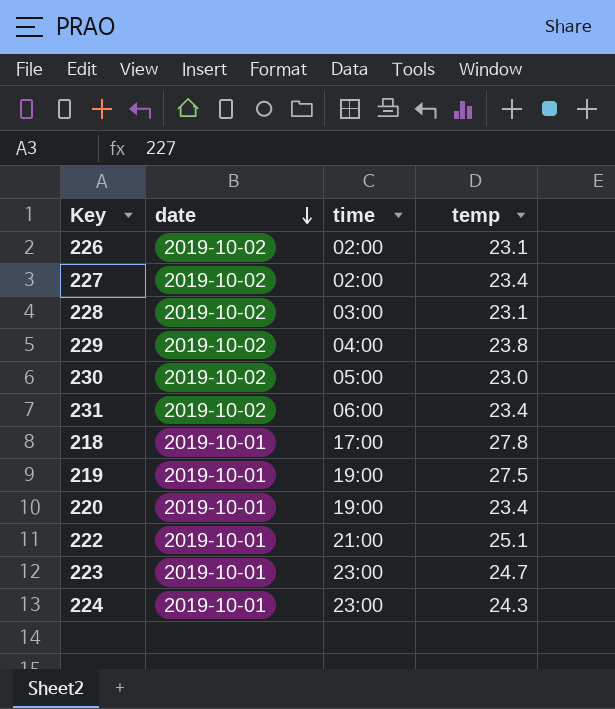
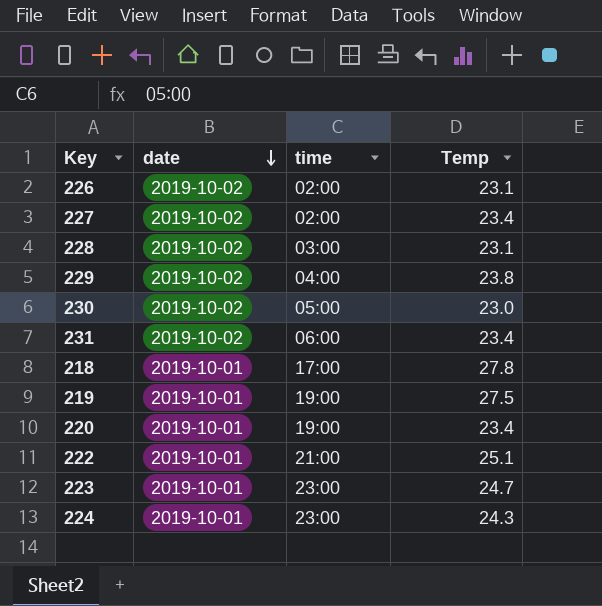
column name: temp -> Temp

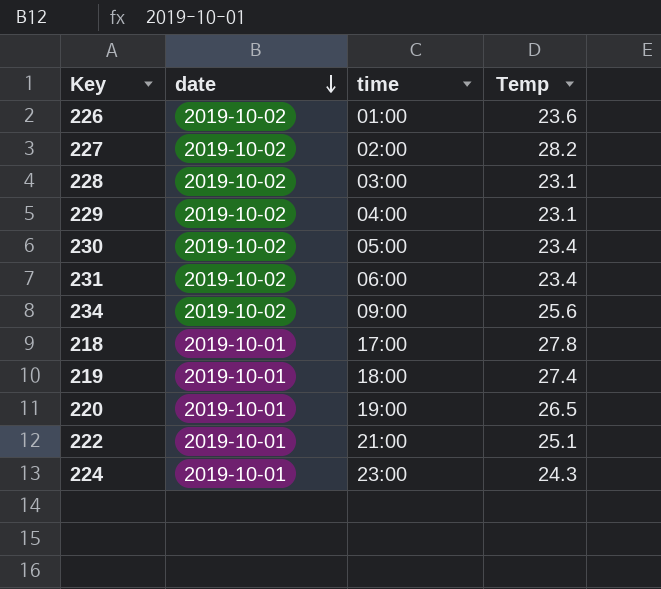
row 223: 2019-10-01 | 23:00 | 24.7 -> none
226 | time: 02:00 -> 01:00
226 | Temp: 23.1 -> 23.6
227 | Temp: 23.4 -> 28.2
229 | Temp: 23.8 -> 23.1
230 | Temp: 23.0 -> 23.4
row 234: none -> 2019-10-02 | 09:00 | 25.6
219 | time: 19:00 -> 18:00
219 | Temp: 27.5 -> 27.4
220 | Temp: 23.4 -> 26.5

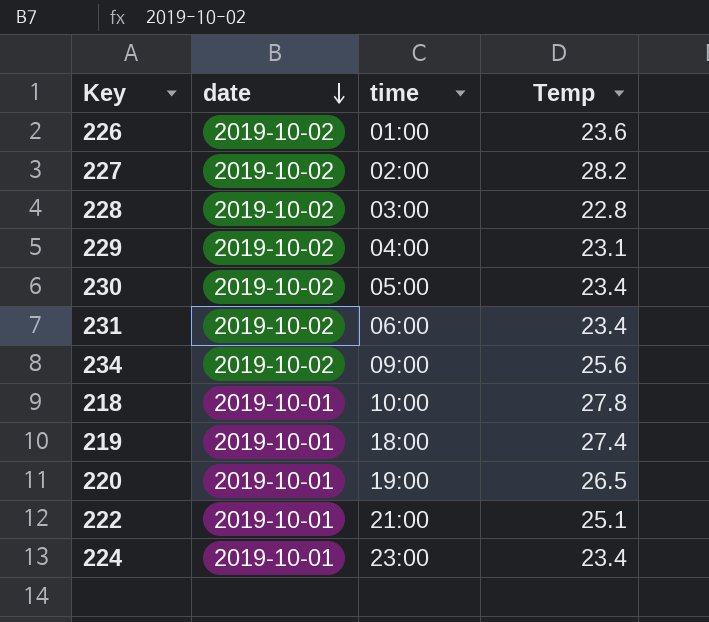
228 | Temp: 23.1 -> 22.8
218 | time: 17:00 -> 10:00
224 | Temp: 24.3 -> 23.4

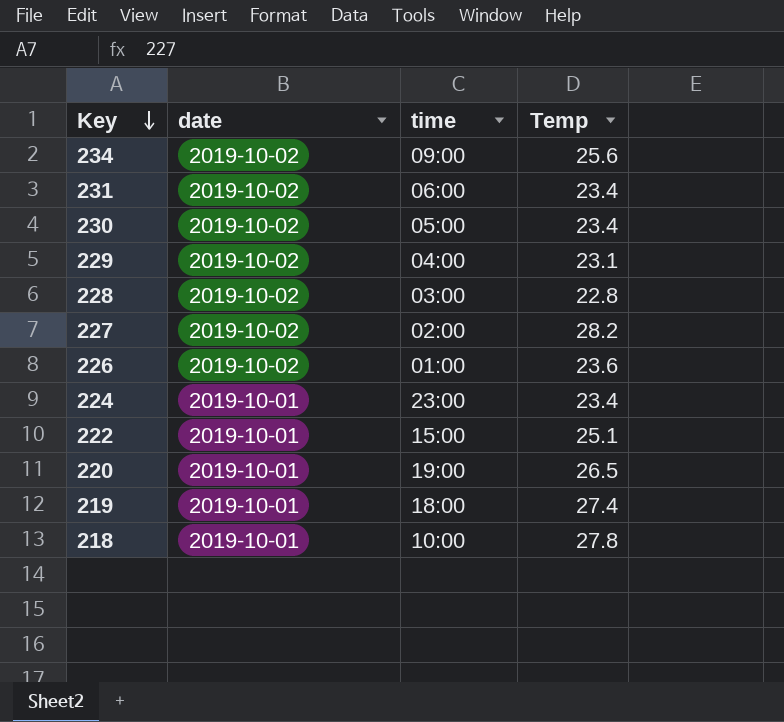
row order: date descending -> Key descending
222 | time: 21:00 -> 15:00

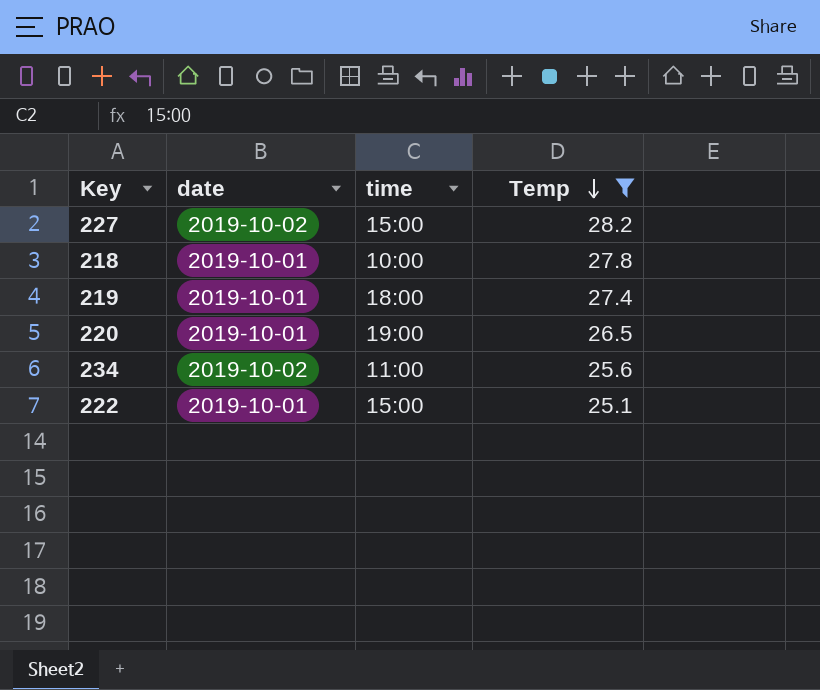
filter: none -> Temp >= 25.1
row order: Key descending -> Temp descending
227 | time: 02:00 -> 15:00
234 | time: 09:00 -> 11:00

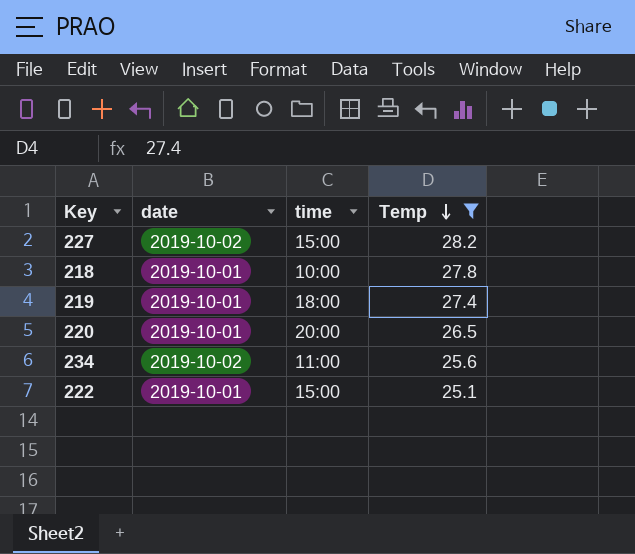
220 | time: 19:00 -> 20:00

